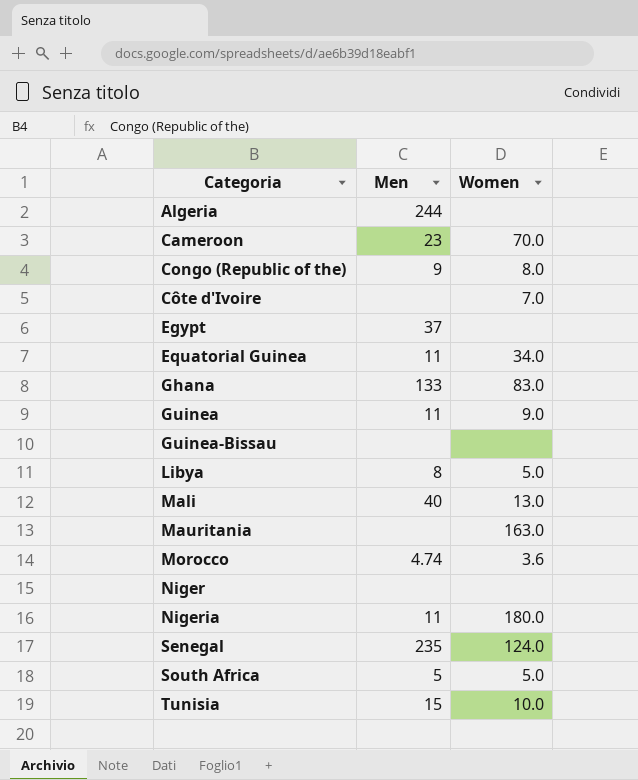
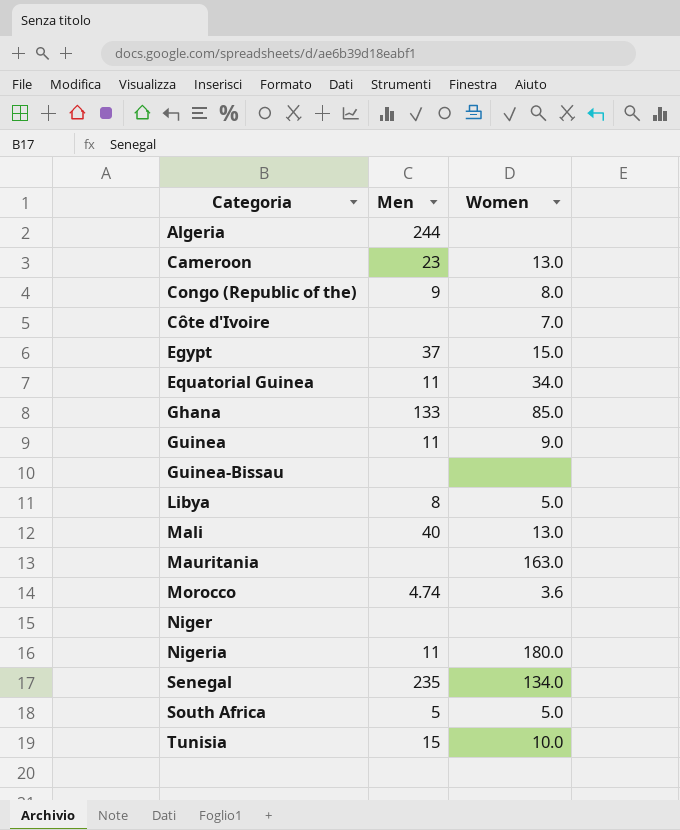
Cameroon | Women: 70.0 -> 13.0
Egypt | Women: none -> 15.0
Ghana | Women: 83.0 -> 85.0
Senegal | Women: 124.0 -> 134.0

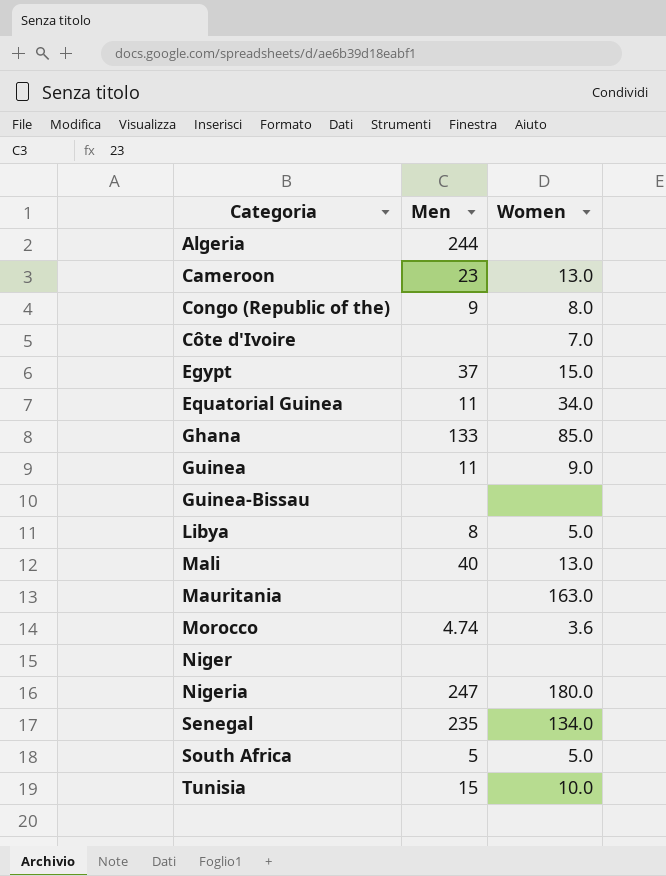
Nigeria | Men: 11 -> 247

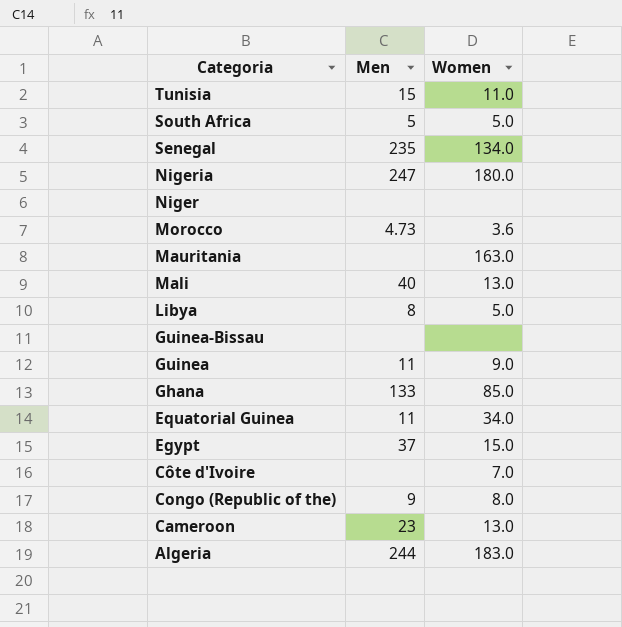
row order: Categoria ascending -> Categoria descending
Tunisia | Women: 10.0 -> 11.0
Morocco | Men: 4.74 -> 4.73
Algeria | Women: none -> 183.0

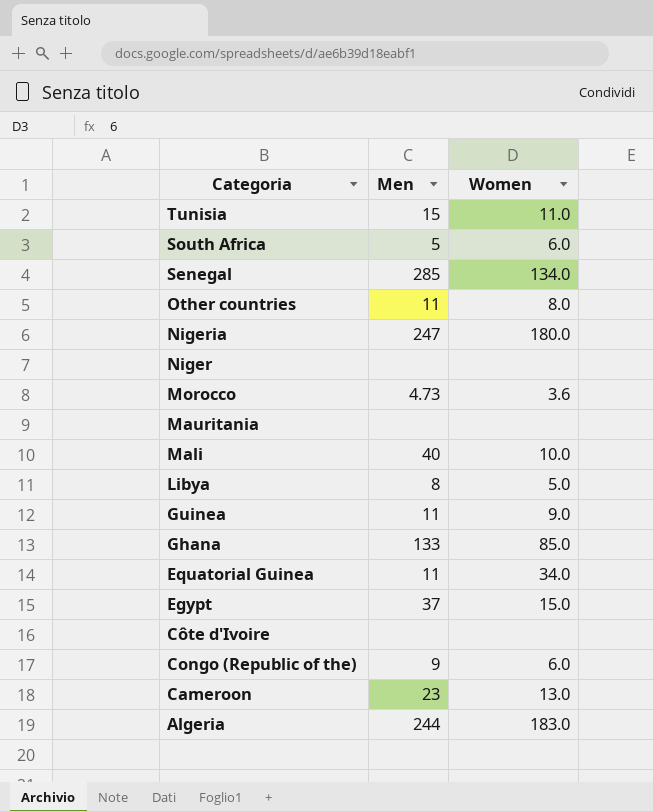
row Guinea-Bissau: none | none -> none
South Africa | Women: 5.0 -> 6.0
Senegal | Men: 235 -> 285
row Other countries: none -> 11 | 8.0
Mauritania | Women: 163.0 -> none
Mali | Women: 13.0 -> 10.0
Côte d'Ivoire | Women: 7.0 -> none
Congo (Republic of the) | Women: 8.0 -> 6.0

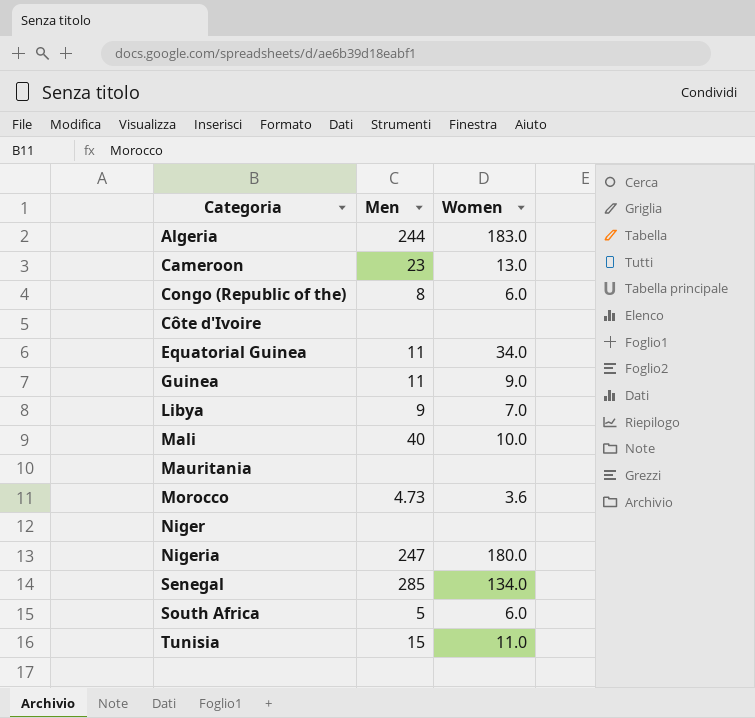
row order: Categoria descending -> Categoria ascending
row Other countries: 11 | 8.0 -> none
row Ghana: 133 | 85.0 -> none
row Egypt: 37 | 15.0 -> none
Congo (Republic of the) | Men: 9 -> 8
Libya | Men: 8 -> 9
Libya | Women: 5.0 -> 7.0

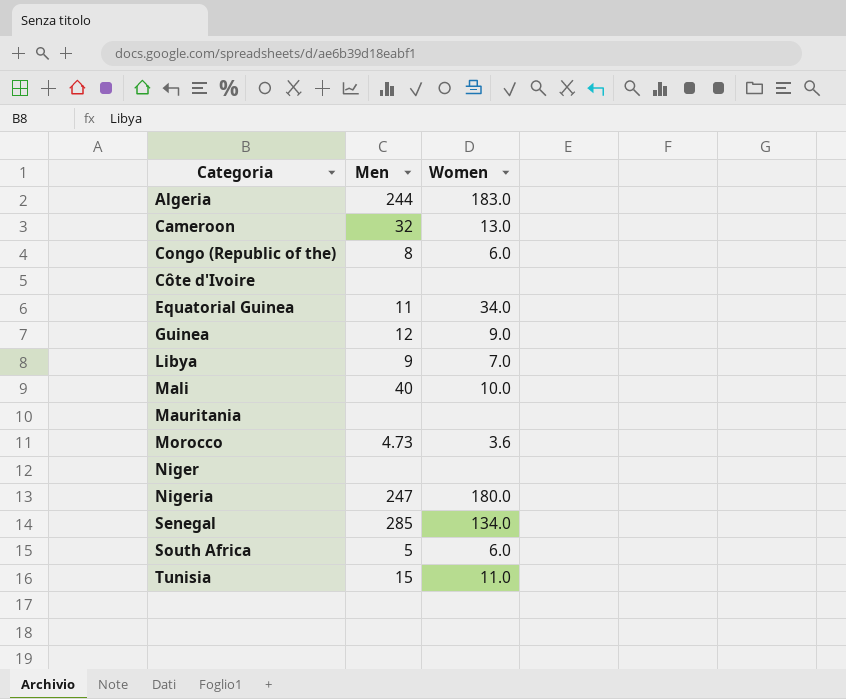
Cameroon | Men: 23 -> 32
Guinea | Men: 11 -> 12

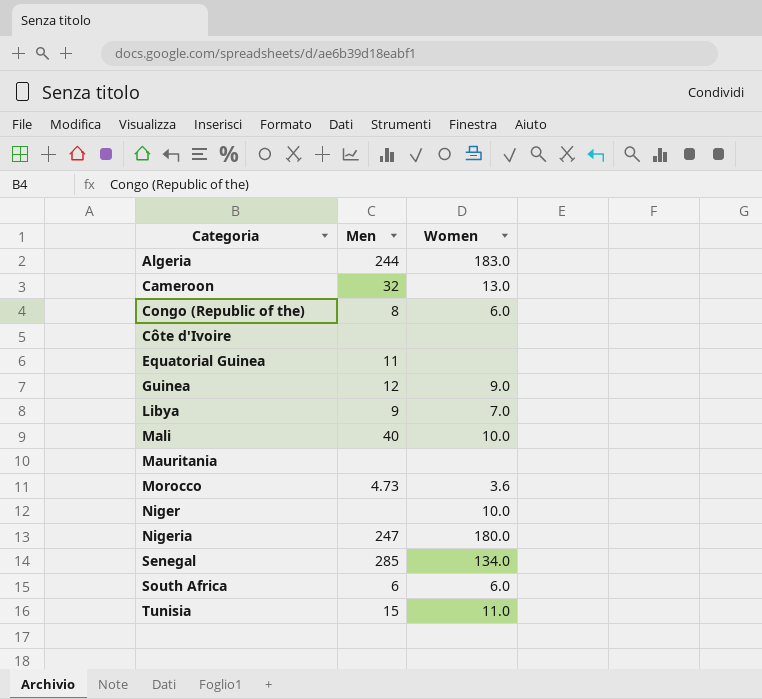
Equatorial Guinea | Women: 34.0 -> none
Niger | Women: none -> 10.0
South Africa | Men: 5 -> 6

